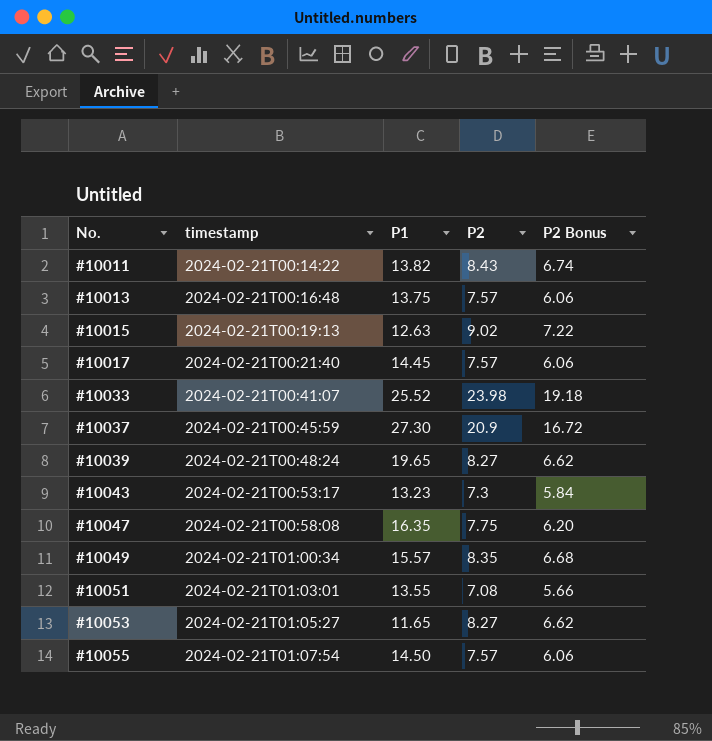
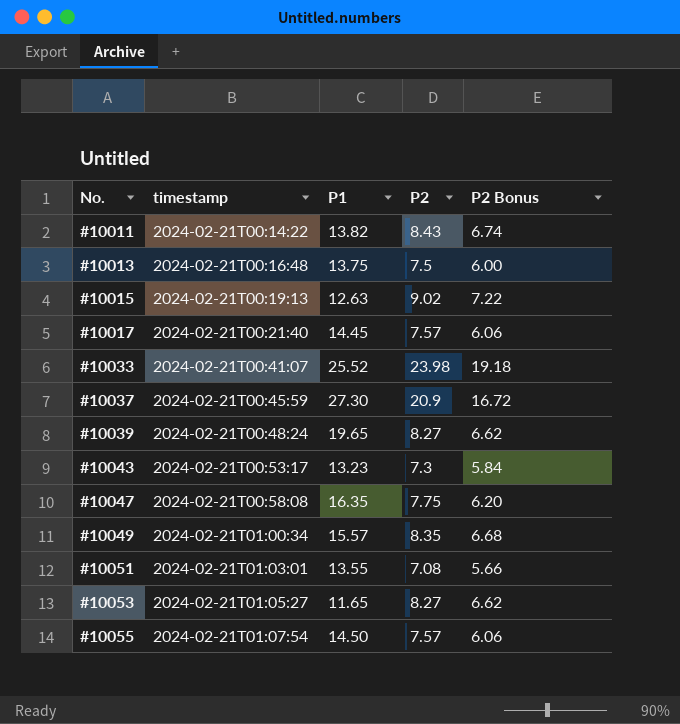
#10013 | P2: 7.57 -> 7.5
#10013 | P2 Bonus: 6.06 -> 6.00

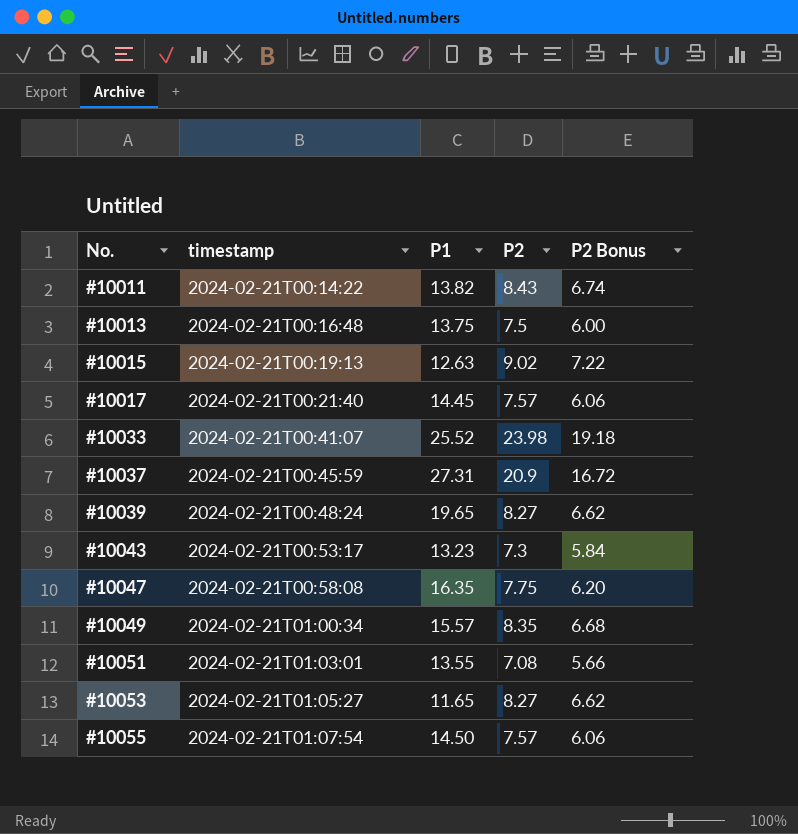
#10037 | P1: 27.30 -> 27.31

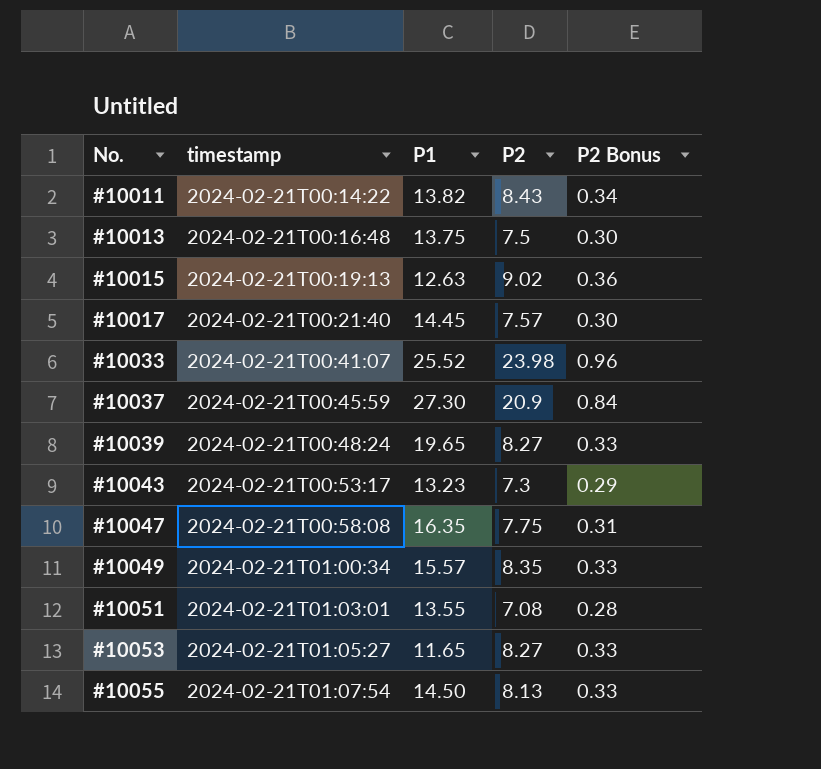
column P2 Bonus | formula: [P2] * 0.8 -> [P2] * 0.04
#10037 | P1: 27.31 -> 27.30
#10055 | P2: 7.57 -> 8.13

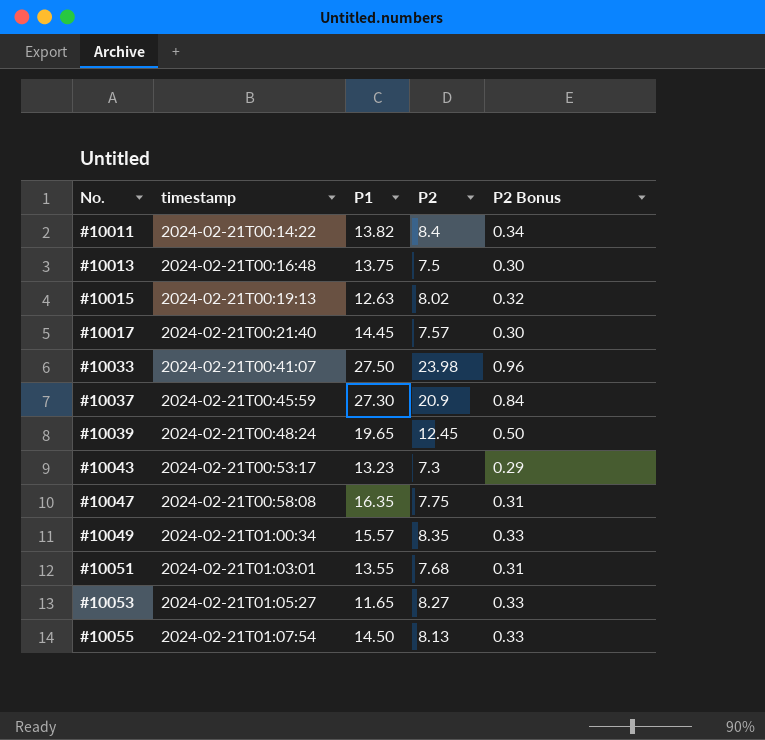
#10011 | P2: 8.43 -> 8.4
#10015 | P2: 9.02 -> 8.02
#10015 | P2 Bonus: 0.36 -> 0.32
#10033 | P1: 25.52 -> 27.50
#10039 | P2: 8.27 -> 12.45
#10039 | P2 Bonus: 0.33 -> 0.50
#10051 | P2: 7.08 -> 7.68
#10051 | P2 Bonus: 0.28 -> 0.31

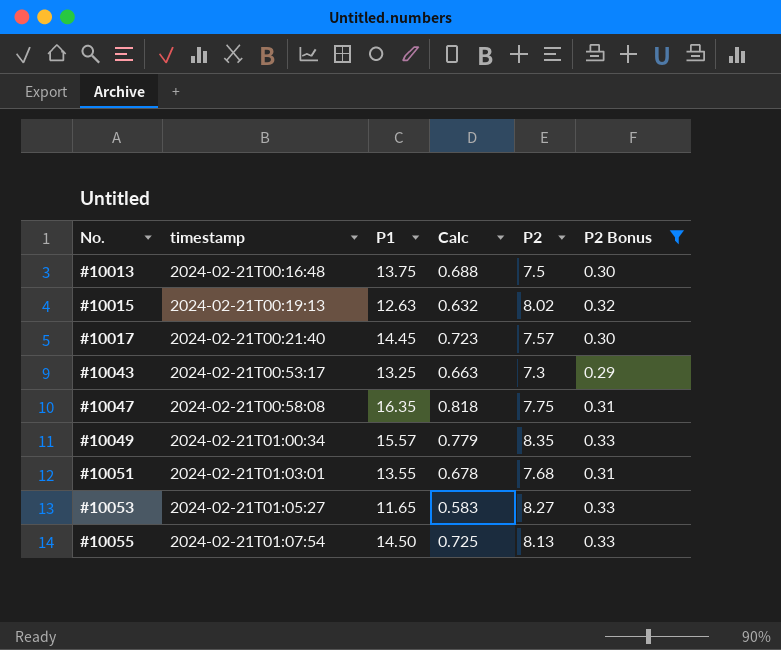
filter: none -> P2 Bonus <= 0.33
column Calc | formula: none -> [P1] * 0.05
#10043 | P1: 13.23 -> 13.25

